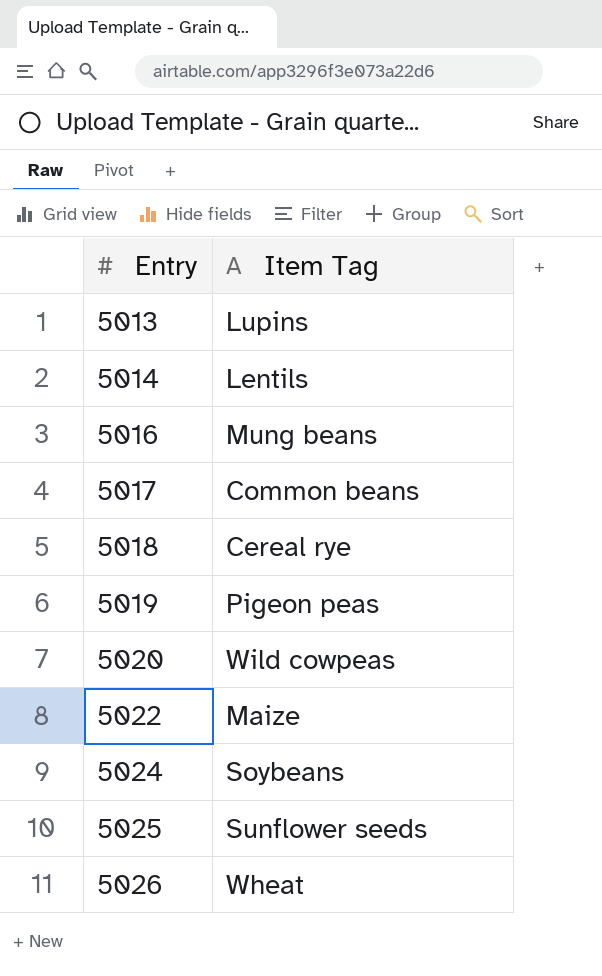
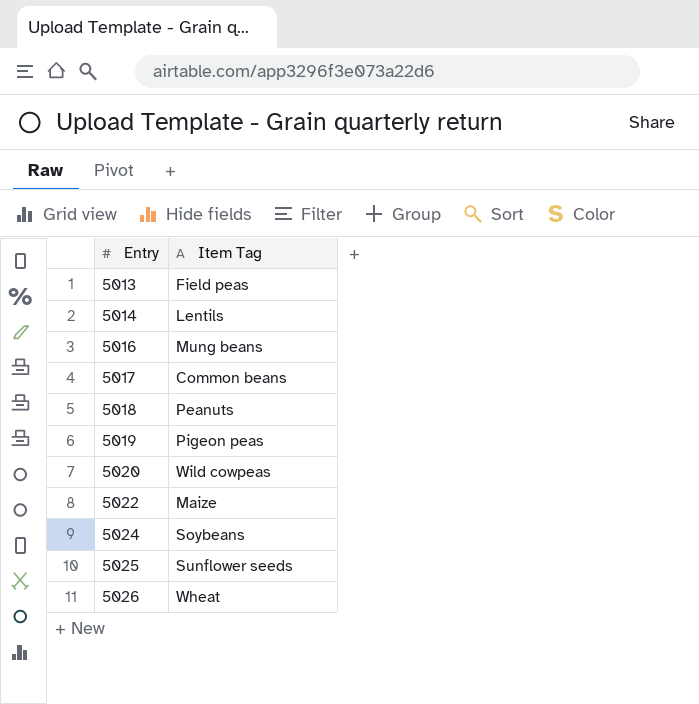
5013 | Item Tag: Lupins -> Field peas
5018 | Item Tag: Cereal rye -> Peanuts

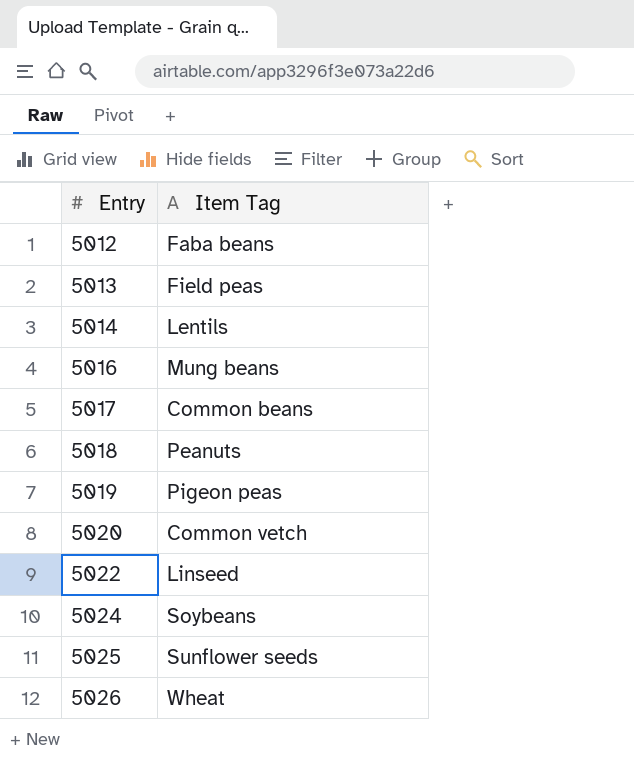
row 5012: none -> Faba beans
5020 | Item Tag: Wild cowpeas -> Common vetch
5022 | Item Tag: Maize -> Linseed

